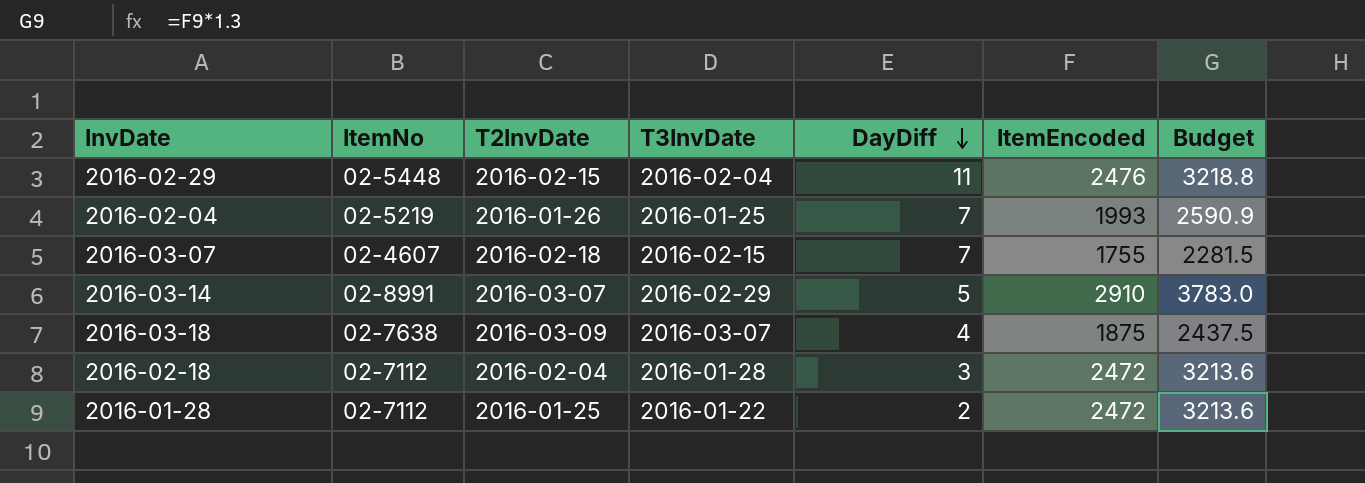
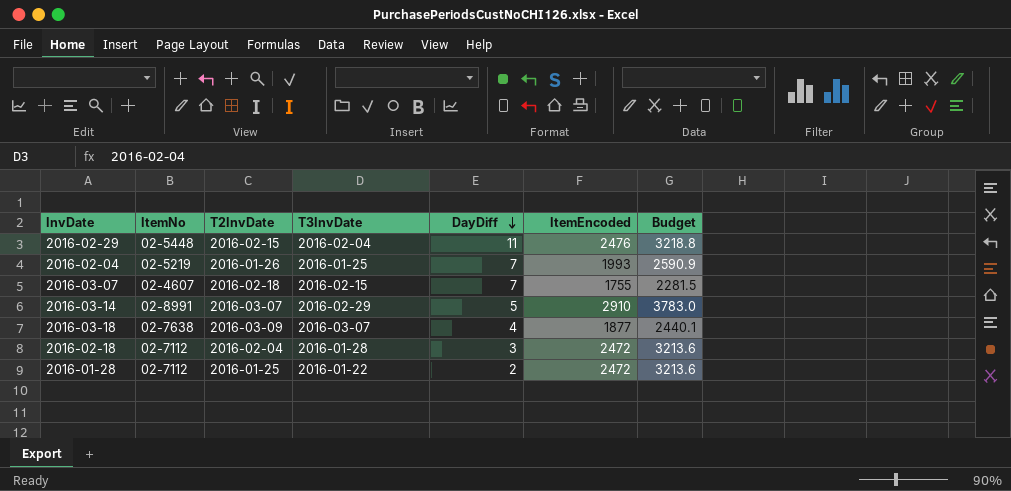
2016-03-18 | ItemEncoded: 1875 -> 1877
2016-03-18 | Budget: 2437.5 -> 2440.1

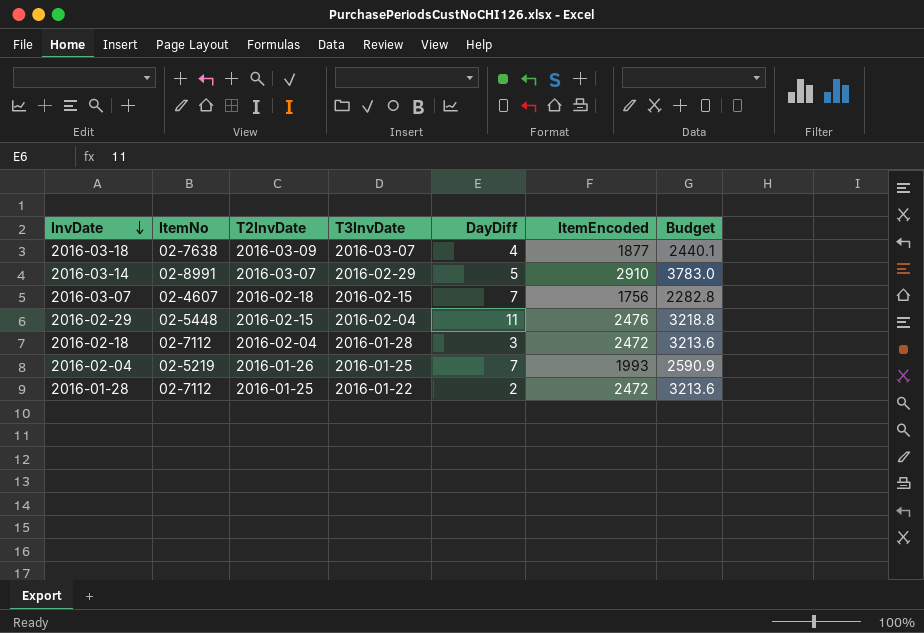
row order: DayDiff descending -> InvDate descending
2016-03-07 | ItemEncoded: 1755 -> 1756
2016-03-07 | Budget: 2281.5 -> 2282.8

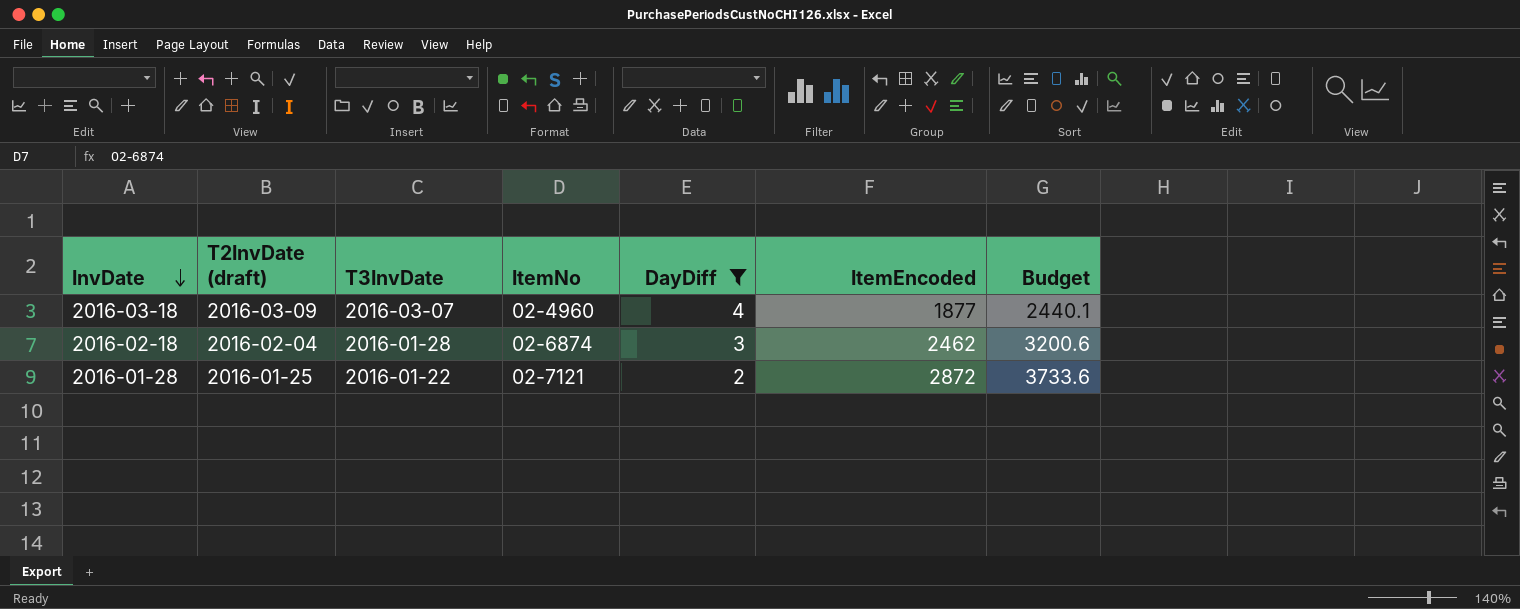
filter: none -> DayDiff <= 4
column name: T2InvDate -> T2InvDate (draft)
column ItemNo | position: 2 -> 4
2016-03-18 | ItemNo: 02-7638 -> 02-4960
2016-02-18 | ItemNo: 02-7112 -> 02-6874
2016-02-18 | ItemEncoded: 2472 -> 2462
2016-02-18 | Budget: 3213.6 -> 3200.6
2016-01-28 | ItemNo: 02-7112 -> 02-7121
2016-01-28 | ItemEncoded: 2472 -> 2872
2016-01-28 | Budget: 3213.6 -> 3733.6

